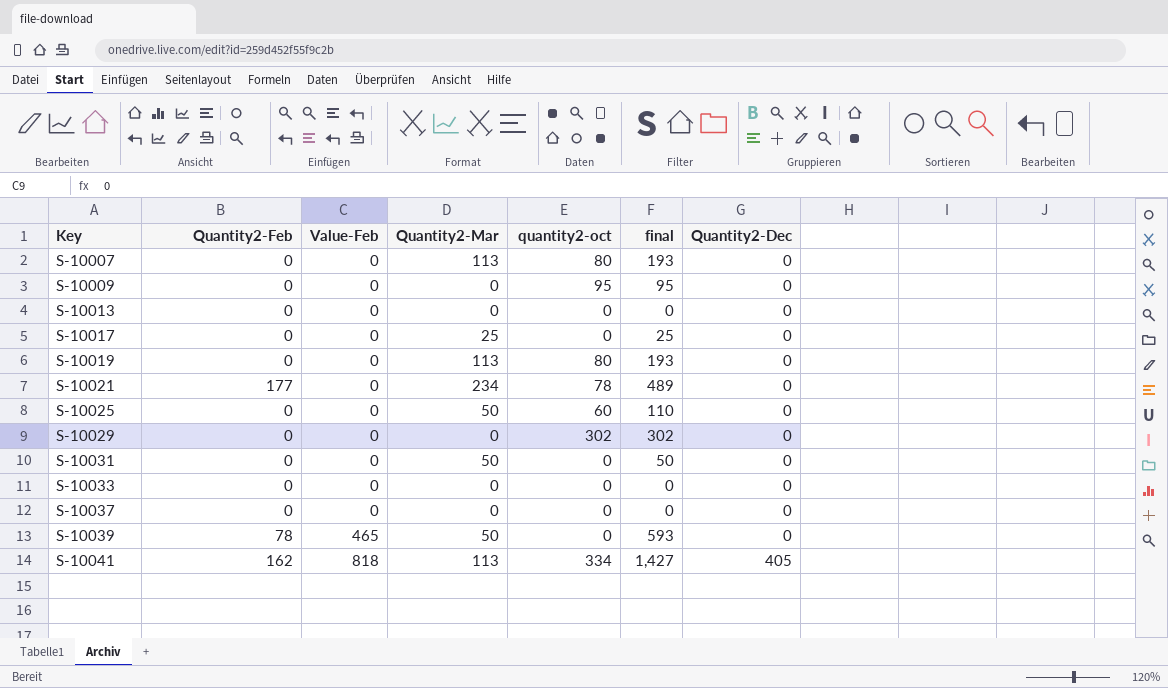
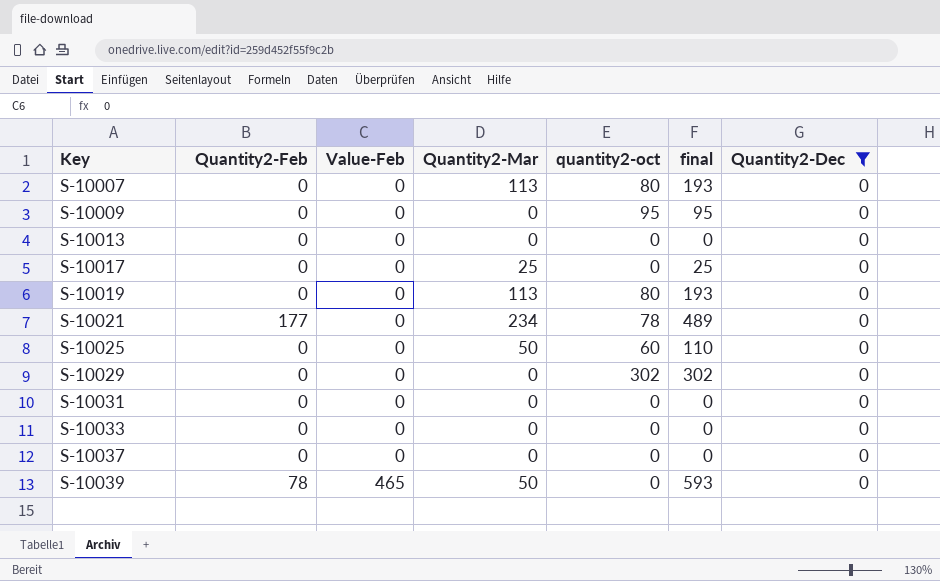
filter: none -> Quantity2-Dec = 0
S-10031 | Quantity2-Mar: 50 -> 0
S-10031 | final: 50 -> 0

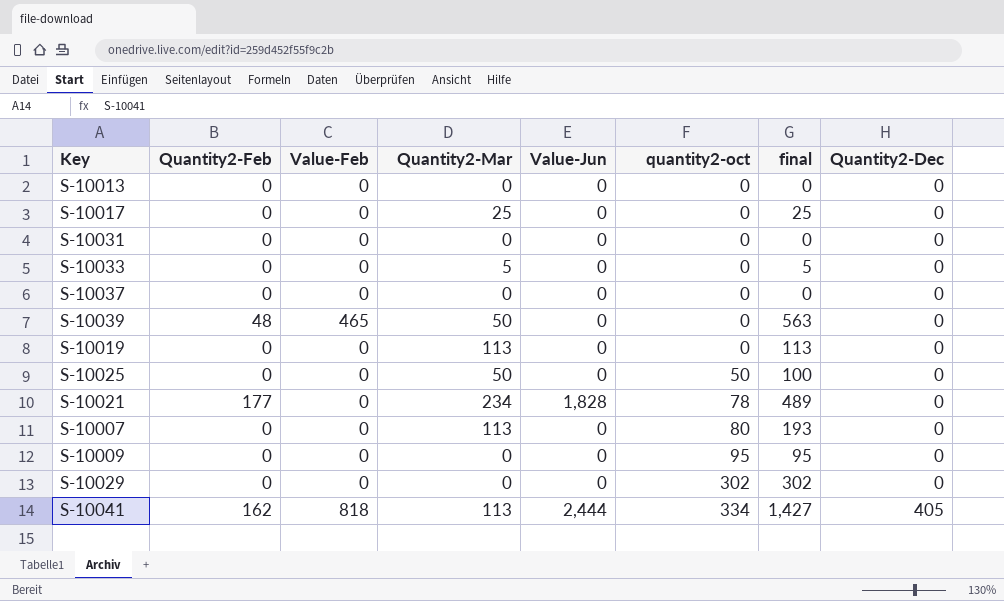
filter: Quantity2-Dec = 0 -> none
row order: Key ascending -> quantity2-oct ascending
column Value-Jun | position: none -> 5
S-10033 | Quantity2-Mar: 0 -> 5
S-10033 | final: 0 -> 5
S-10039 | Quantity2-Feb: 78 -> 48
S-10039 | final: 593 -> 563
S-10019 | quantity2-oct: 80 -> 0
S-10019 | final: 193 -> 113
S-10025 | quantity2-oct: 60 -> 50
S-10025 | final: 110 -> 100

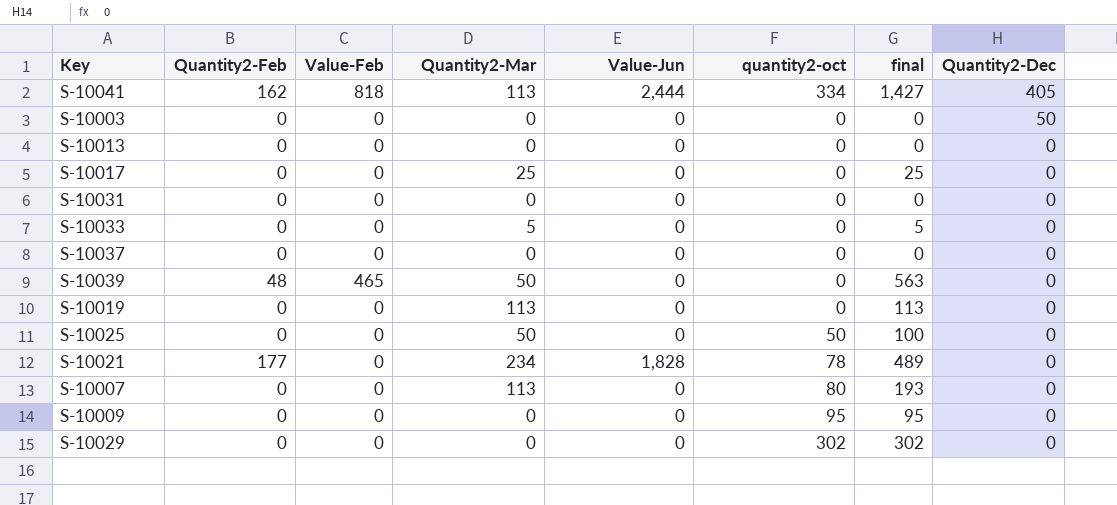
row order: quantity2-oct ascending -> Quantity2-Dec descending
row S-10003: none -> 0 | 0 | 0 | 0 | 0 | 0 | 50

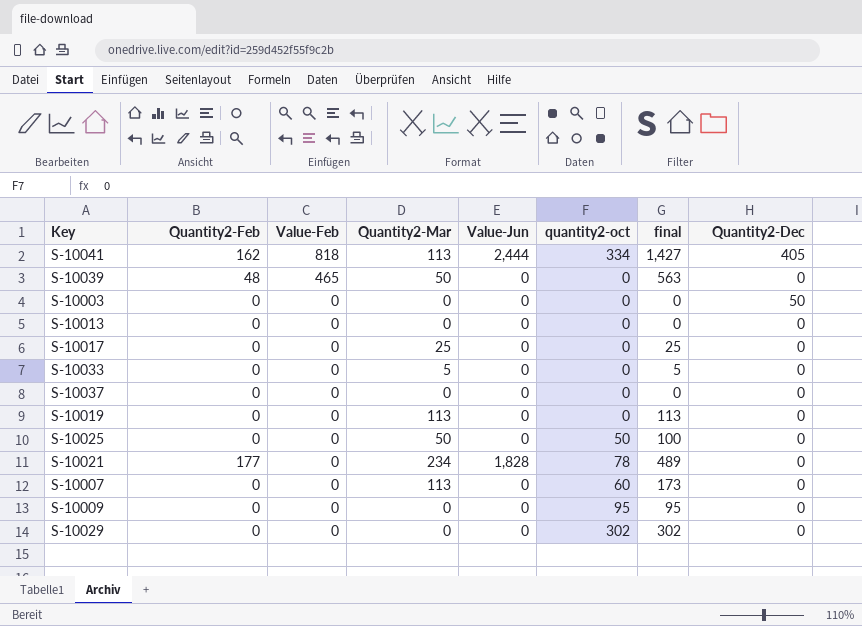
row order: Quantity2-Dec descending -> Value-Feb descending
row S-10031: 0 | 0 | 0 | 0 | 0 | 0 | 0 -> none
S-10007 | quantity2-oct: 80 -> 60
S-10007 | final: 193 -> 173

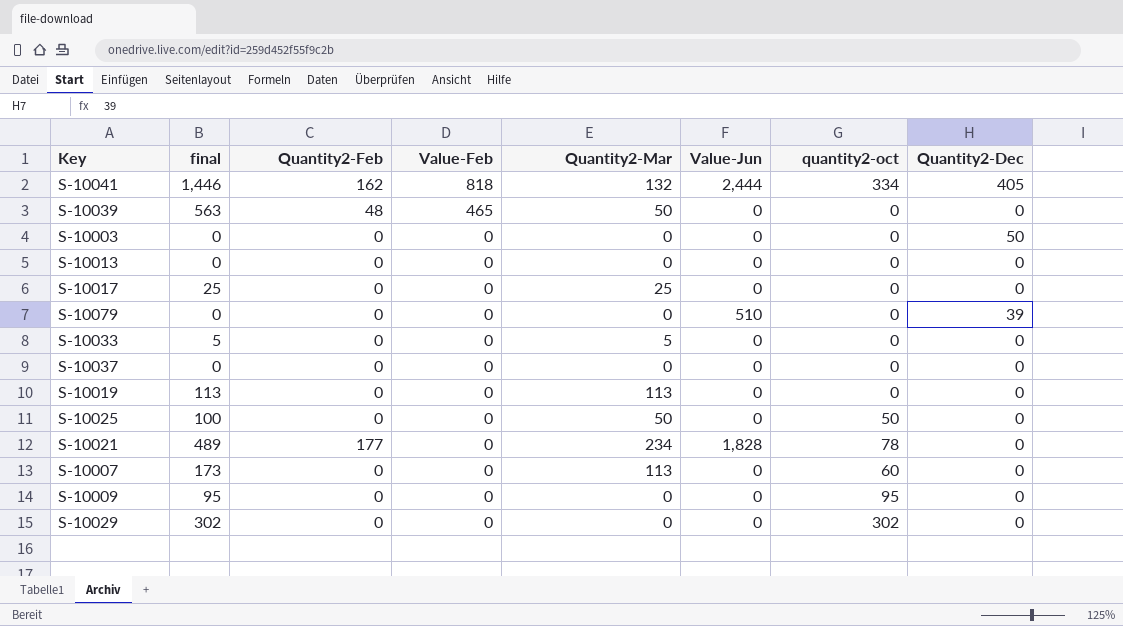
column final | position: 7 -> 2
S-10041 | final: 1,427 -> 1,446
S-10041 | Quantity2-Mar: 113 -> 132
row S-10079: none -> 0 | 0 | 0 | 0 | 510 | 0 | 39

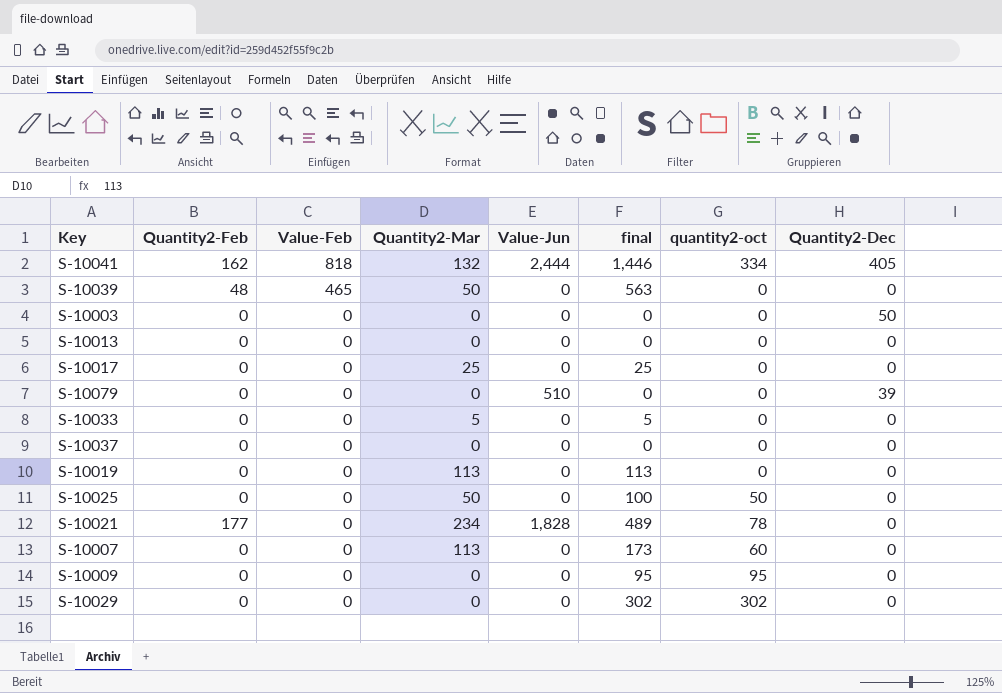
column final | position: 2 -> 6

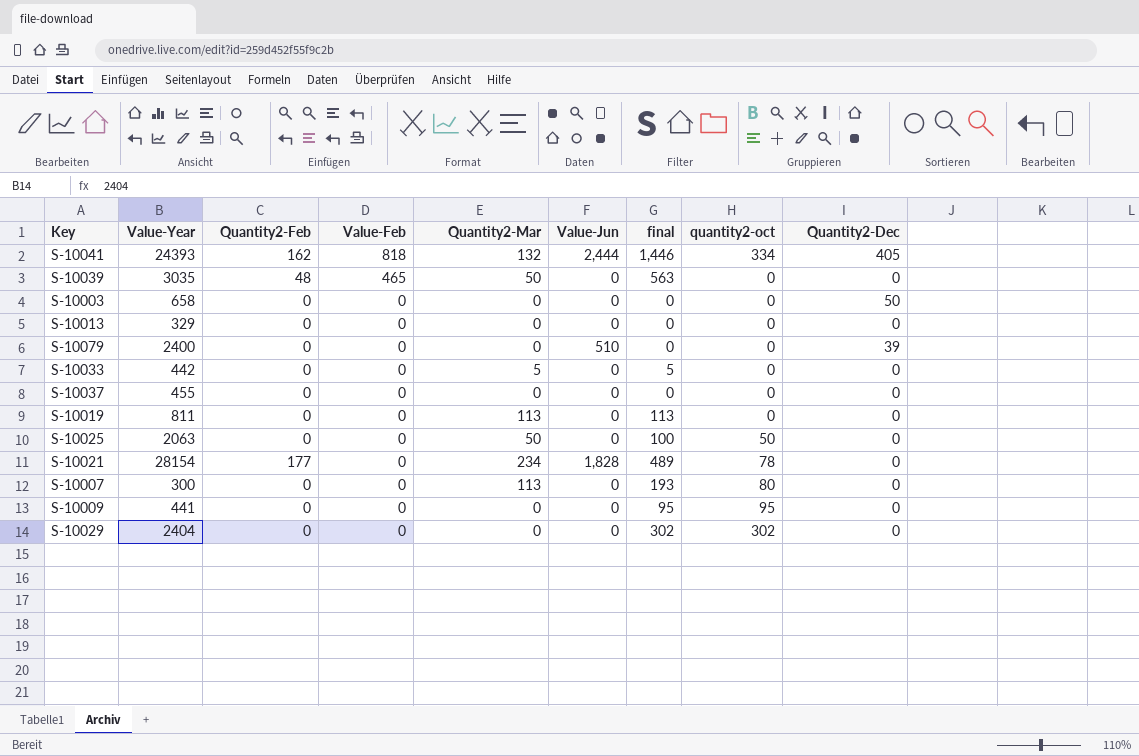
column Value-Year | position: none -> 2
row S-10017: 0 | 0 | 25 | 0 | 25 | 0 | 0 -> none
S-10007 | final: 173 -> 193
S-10007 | quantity2-oct: 60 -> 80

